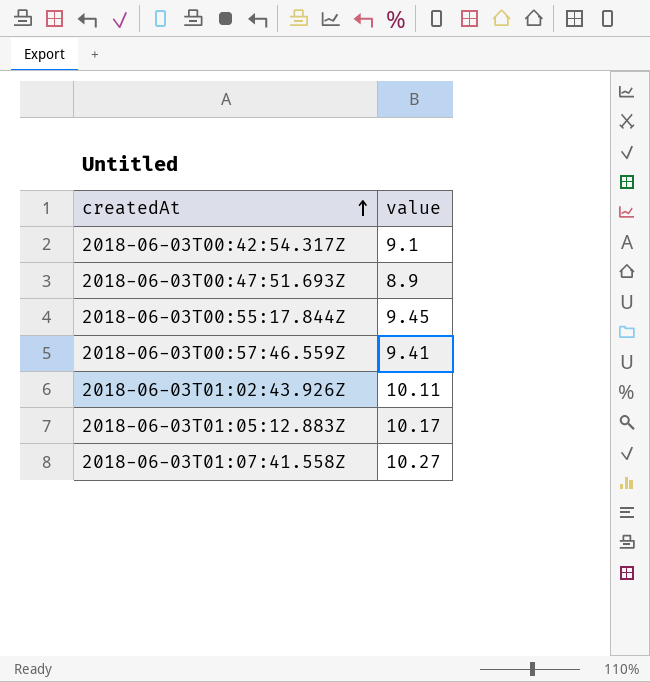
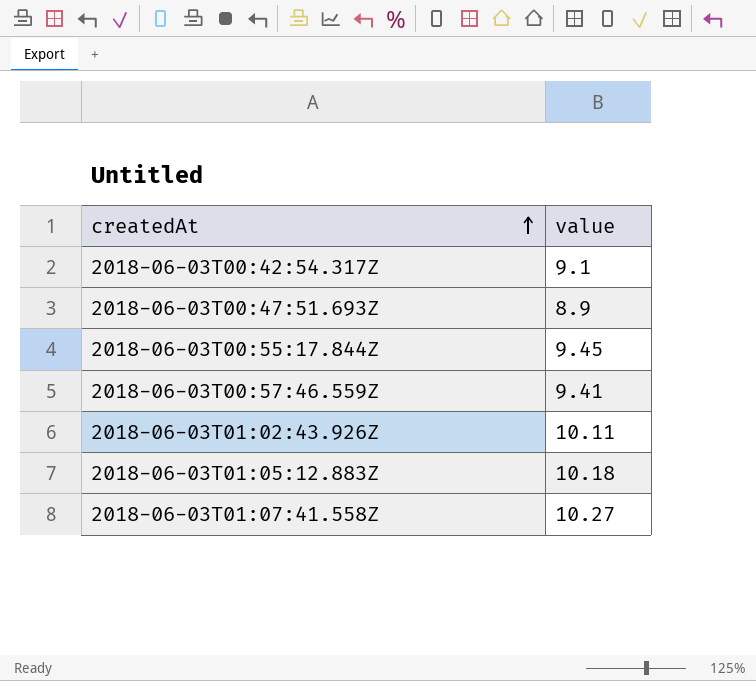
2018-06-03T01:05:12.883Z | value: 10.17 -> 10.18

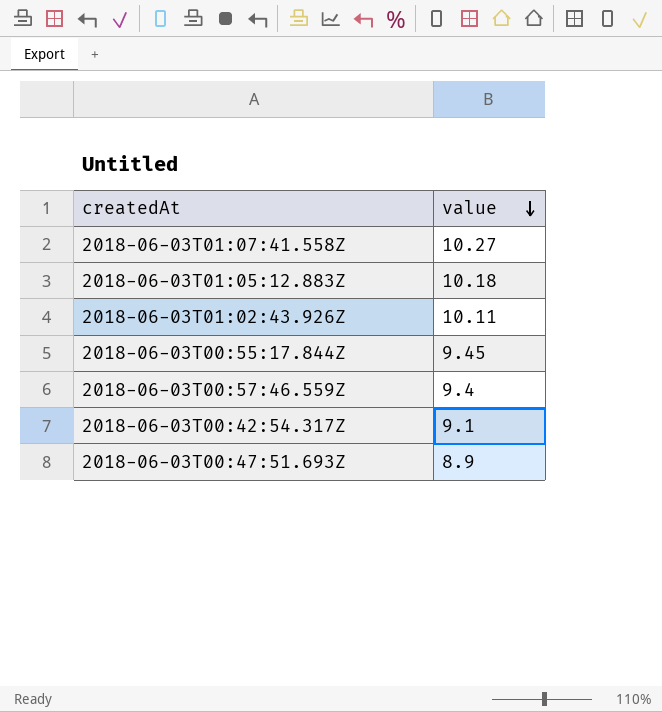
row order: createdAt ascending -> value descending
2018-06-03T00:57:46.559Z | value: 9.41 -> 9.4

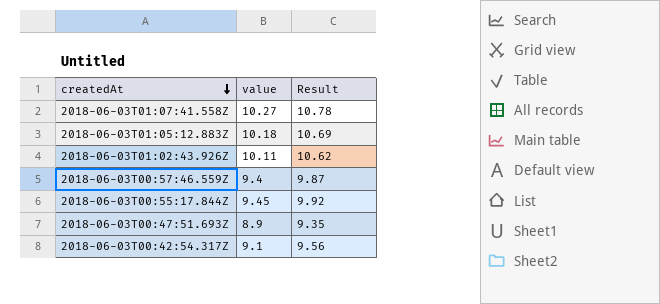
row order: value descending -> createdAt descending
column Result | formula: none -> [value] * 1.05

